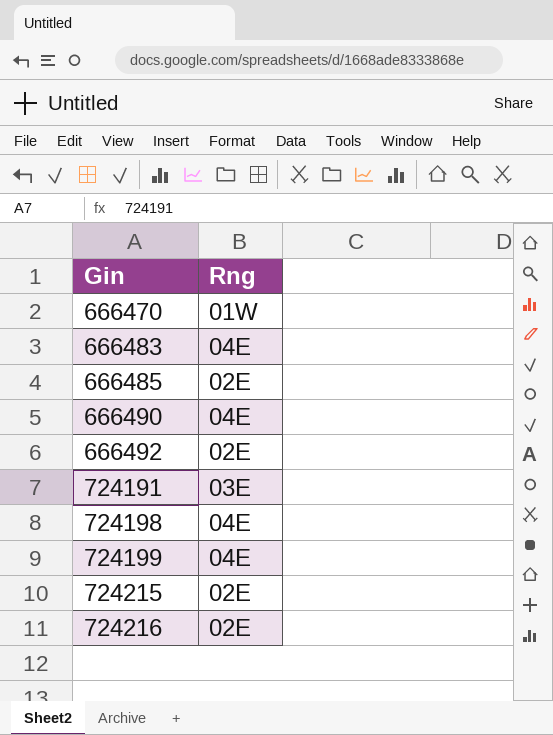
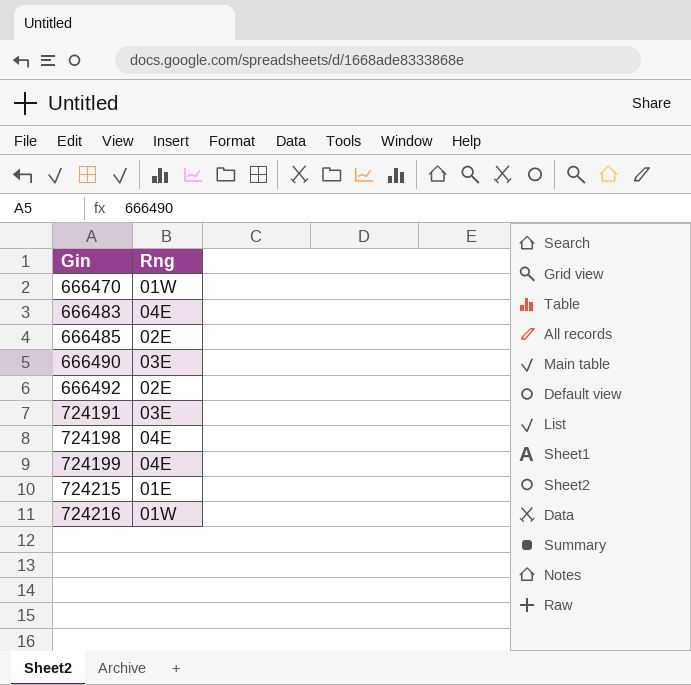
666490 | Rng: 04E -> 03E
724215 | Rng: 02E -> 01E
724216 | Rng: 02E -> 01W

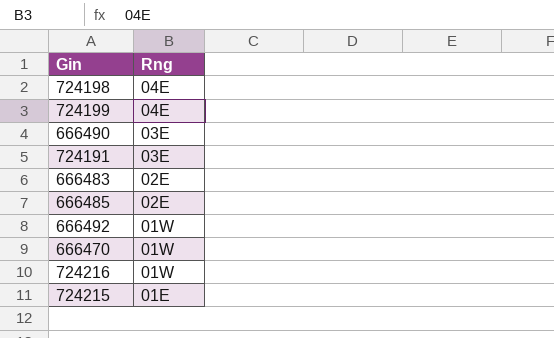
row order: Gin ascending -> Rng descending
666483 | Rng: 04E -> 02E
666492 | Rng: 02E -> 01W

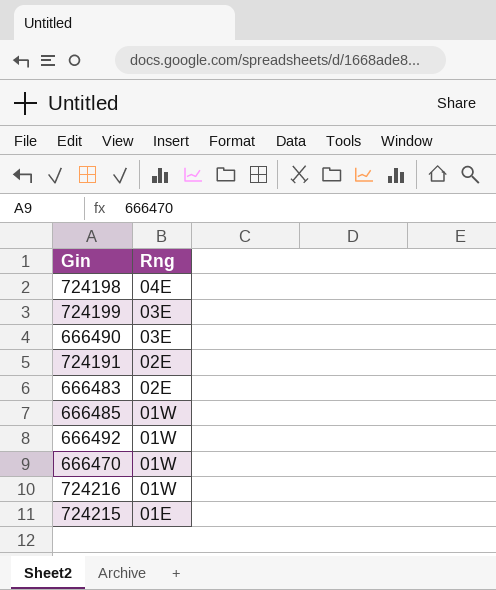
724199 | Rng: 04E -> 03E
724191 | Rng: 03E -> 02E
666485 | Rng: 02E -> 01W

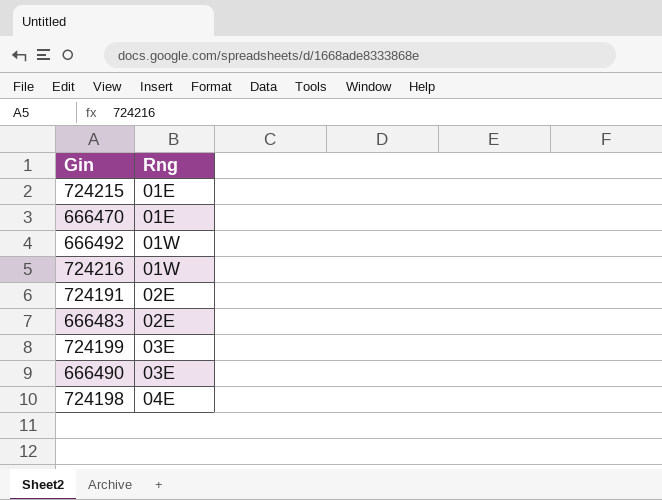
row order: Rng descending -> Rng ascending
row 666485: 01W -> none
666470 | Rng: 01W -> 01E

